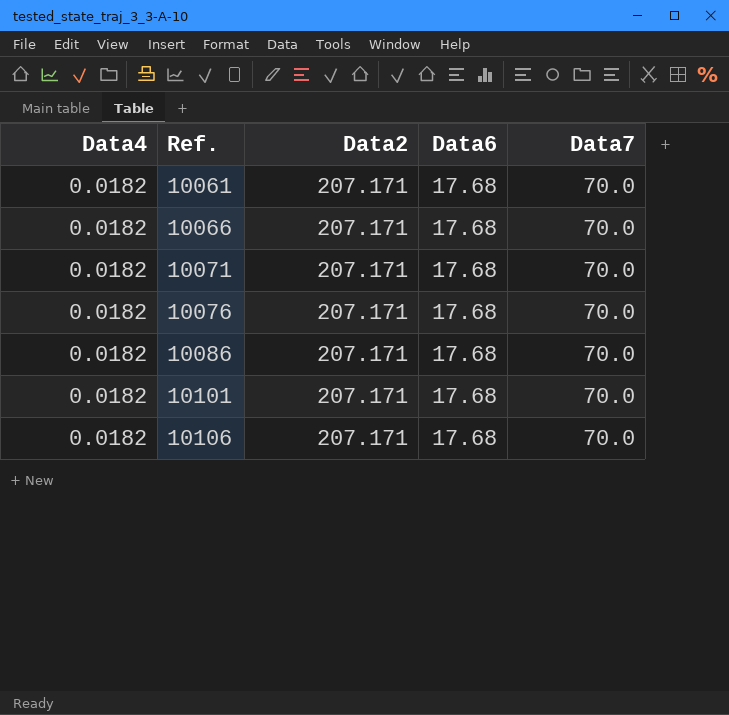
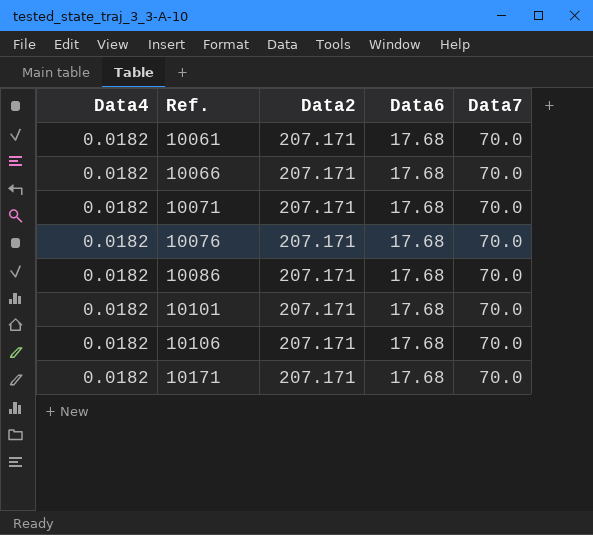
row 10171: none -> 0.0182 | 207.171 | 17.68 | 70.0

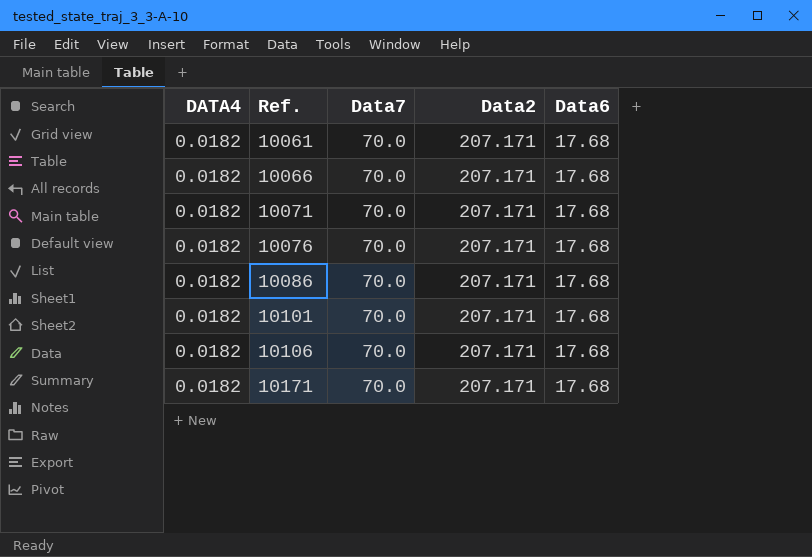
column name: Data4 -> DATA4
column Data7 | position: 5 -> 3

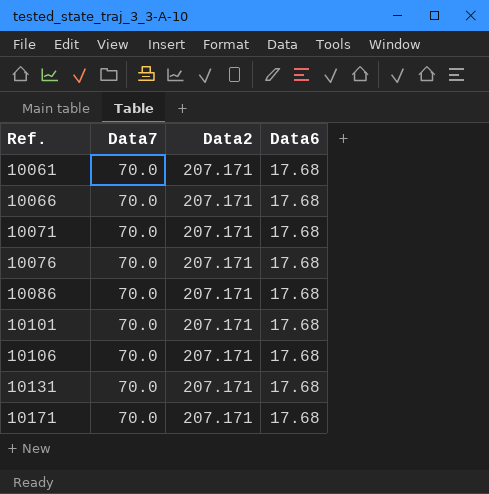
column DATA4 | position: 1 -> none
row 10131: none -> 70.0 | 207.171 | 17.68

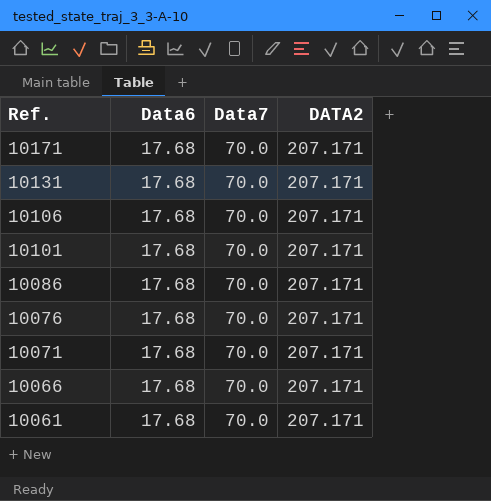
row order: Ref. ascending -> Ref. descending
column Data6 | position: 4 -> 2
column name: Data2 -> DATA2

